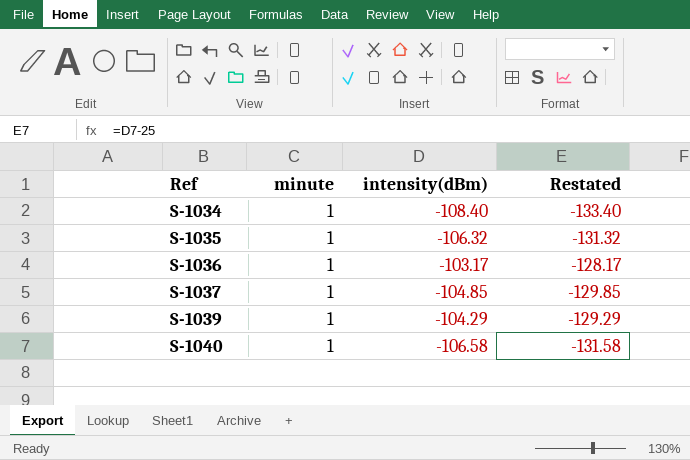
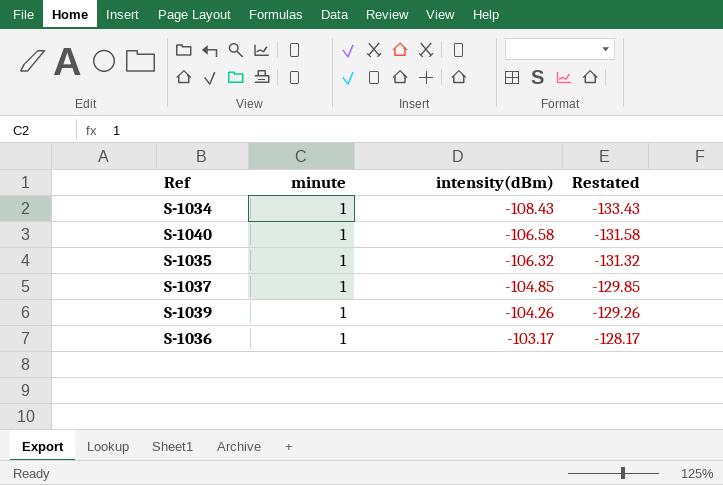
row order: Ref ascending -> intensity(dBm) ascending
S-1034 | intensity(dBm): -108.40 -> -108.43
S-1034 | Restated: -133.40 -> -133.43
S-1039 | intensity(dBm): -104.29 -> -104.26
S-1039 | Restated: -129.29 -> -129.26

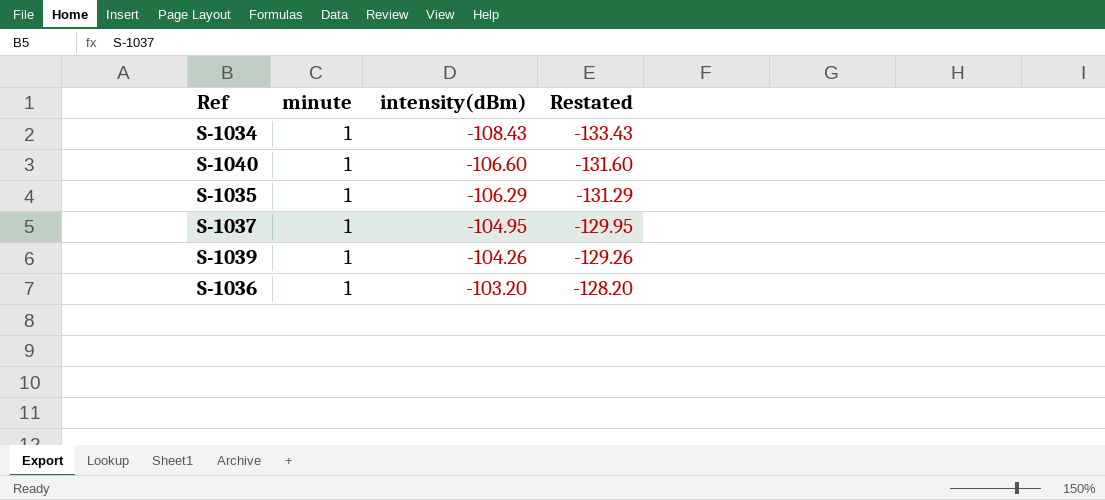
S-1040 | intensity(dBm): -106.58 -> -106.60
S-1040 | Restated: -131.58 -> -131.60
S-1035 | intensity(dBm): -106.32 -> -106.29
S-1035 | Restated: -131.32 -> -131.29
S-1037 | intensity(dBm): -104.85 -> -104.95
S-1037 | Restated: -129.85 -> -129.95
S-1036 | intensity(dBm): -103.17 -> -103.20
S-1036 | Restated: -128.17 -> -128.20

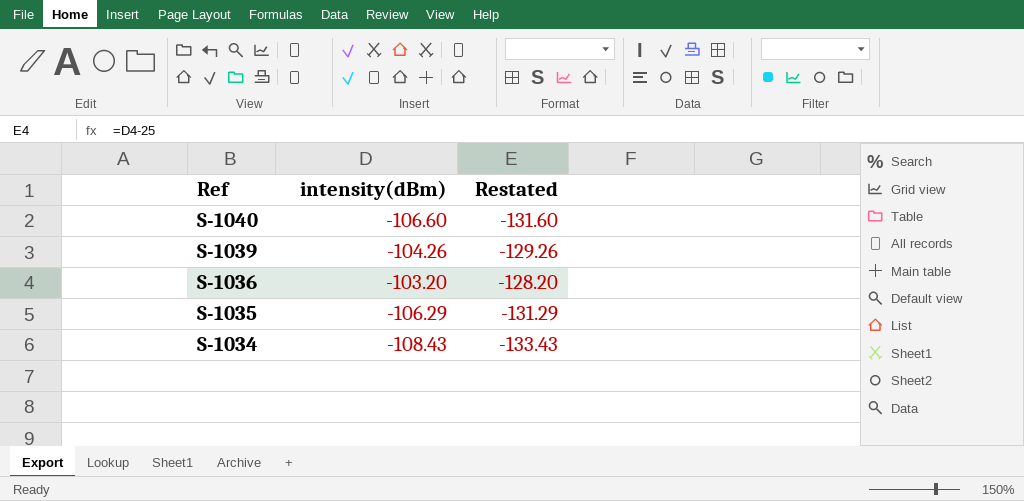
row order: intensity(dBm) ascending -> Ref descending
column minute | position: 2 -> none
row S-1037: 1 | -104.95 | -129.95 -> none

